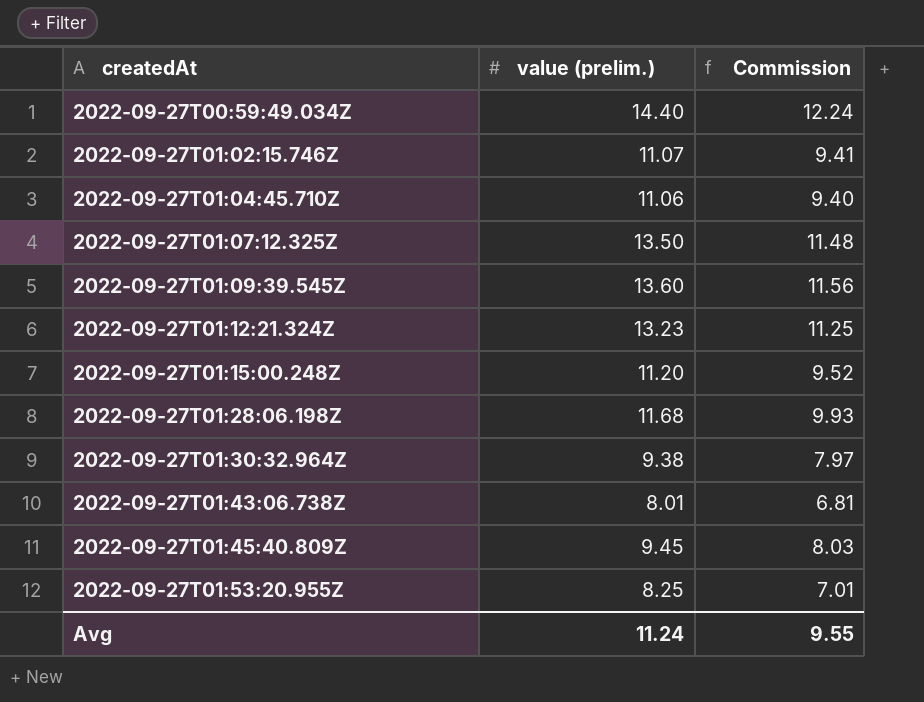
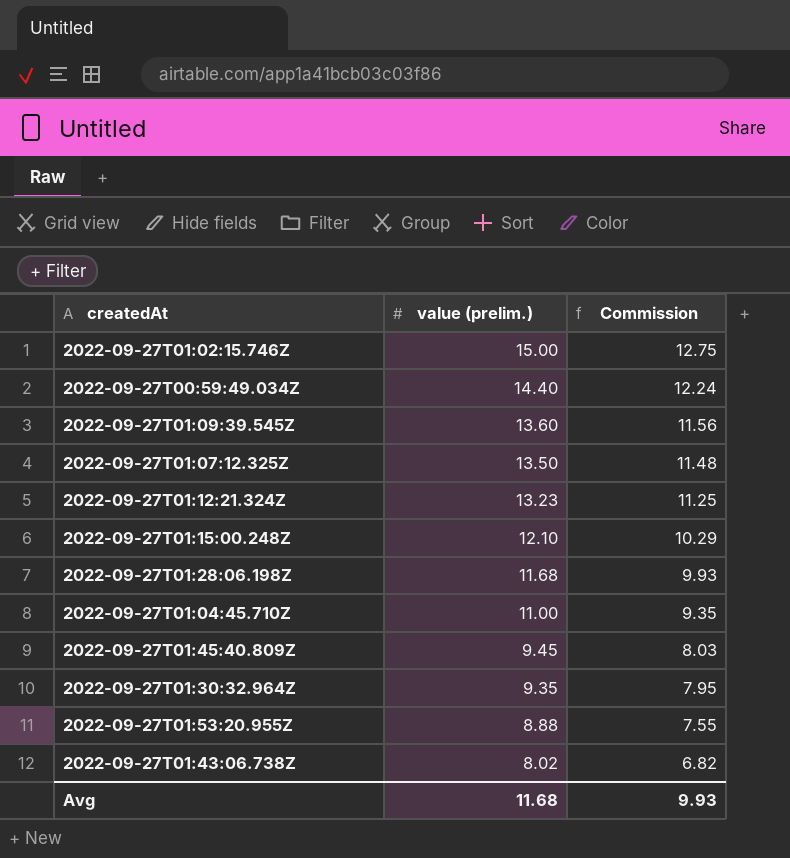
row order: createdAt ascending -> value (prelim.) descending
2022-09-27T01:02:15.746Z | value (prelim.): 11.07 -> 15.00
2022-09-27T01:02:15.746Z | Commission: 9.41 -> 12.75
2022-09-27T01:15:00.248Z | value (prelim.): 11.20 -> 12.10
2022-09-27T01:15:00.248Z | Commission: 9.52 -> 10.29
2022-09-27T01:04:45.710Z | value (prelim.): 11.06 -> 11.00
2022-09-27T01:04:45.710Z | Commission: 9.40 -> 9.35
2022-09-27T01:30:32.964Z | value (prelim.): 9.38 -> 9.35
2022-09-27T01:30:32.964Z | Commission: 7.97 -> 7.95
2022-09-27T01:53:20.955Z | value (prelim.): 8.25 -> 8.88
2022-09-27T01:53:20.955Z | Commission: 7.01 -> 7.55
2022-09-27T01:43:06.738Z | value (prelim.): 8.01 -> 8.02
2022-09-27T01:43:06.738Z | Commission: 6.81 -> 6.82
Avg | value (prelim.): 11.24 -> 11.68
Avg | Commission: 9.55 -> 9.93

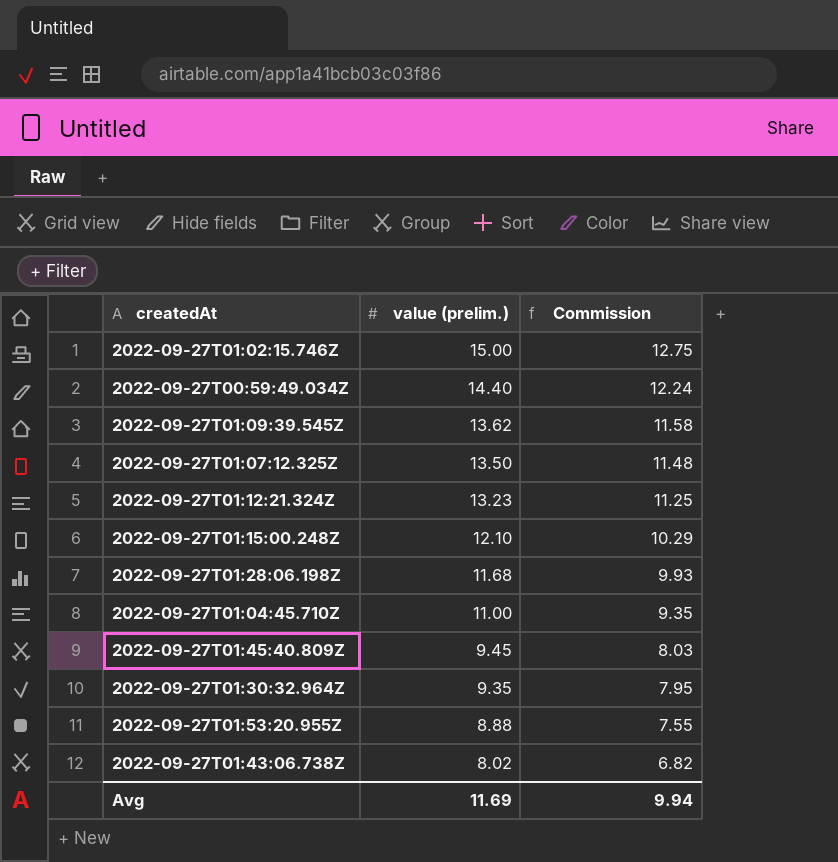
2022-09-27T01:09:39.545Z | value (prelim.): 13.60 -> 13.62
2022-09-27T01:09:39.545Z | Commission: 11.56 -> 11.58
Avg | value (prelim.): 11.68 -> 11.69
Avg | Commission: 9.93 -> 9.94

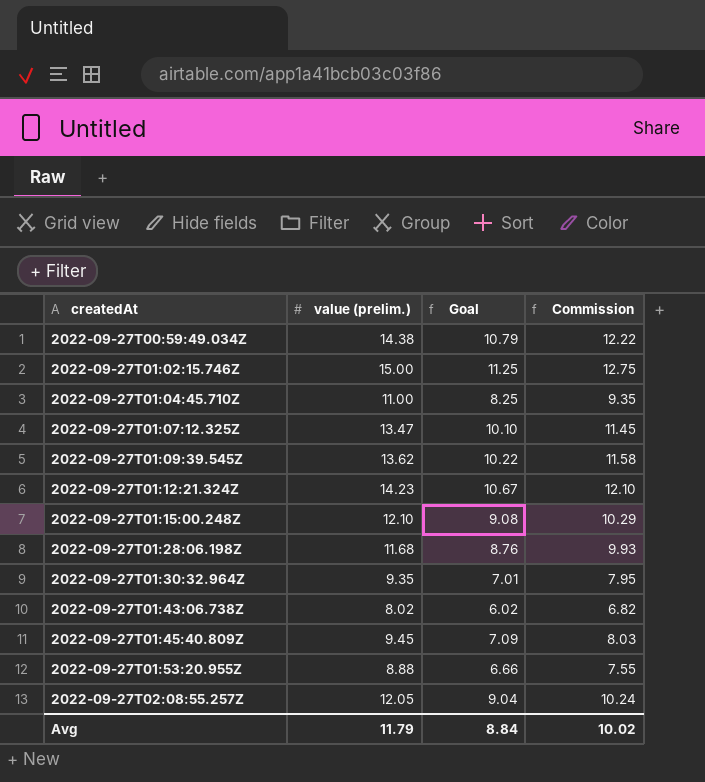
row order: value (prelim.) descending -> createdAt ascending
column Goal | formula: none -> [value (prelim.)] * 0.75
2022-09-27T00:59:49.034Z | value (prelim.): 14.40 -> 14.38
2022-09-27T00:59:49.034Z | Commission: 12.24 -> 12.22
2022-09-27T01:07:12.325Z | value (prelim.): 13.50 -> 13.47
2022-09-27T01:07:12.325Z | Commission: 11.48 -> 11.45
2022-09-27T01:12:21.324Z | value (prelim.): 13.23 -> 14.23
2022-09-27T01:12:21.324Z | Commission: 11.25 -> 12.10
row 2022-09-27T02:08:55.257Z: none -> 12.05 | 9.04 | 10.24
Avg | value (prelim.): 11.69 -> 11.79
Avg | Commission: 9.94 -> 10.02

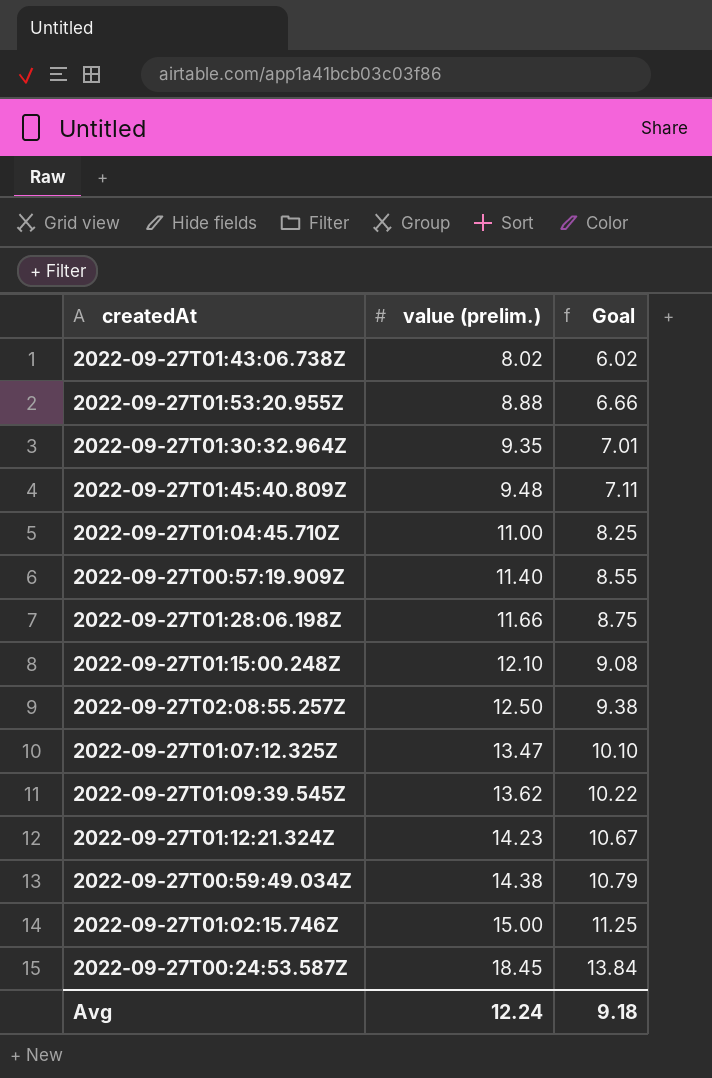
row order: createdAt ascending -> value (prelim.) ascending
column Commission | formula: [value (prelim.)] * 0.85 -> none
2022-09-27T01:45:40.809Z | value (prelim.): 9.45 -> 9.48
2022-09-27T01:45:40.809Z | Goal: 7.09 -> 7.11
row 2022-09-27T00:57:19.909Z: none -> 11.40 | 8.55
2022-09-27T01:28:06.198Z | value (prelim.): 11.68 -> 11.66
2022-09-27T01:28:06.198Z | Goal: 8.76 -> 8.75
2022-09-27T02:08:55.257Z | value (prelim.): 12.05 -> 12.50
2022-09-27T02:08:55.257Z | Goal: 9.04 -> 9.38
row 2022-09-27T00:24:53.587Z: none -> 18.45 | 13.84
Avg | value (prelim.): 11.79 -> 12.24
Avg | Goal: 8.84 -> 9.18

